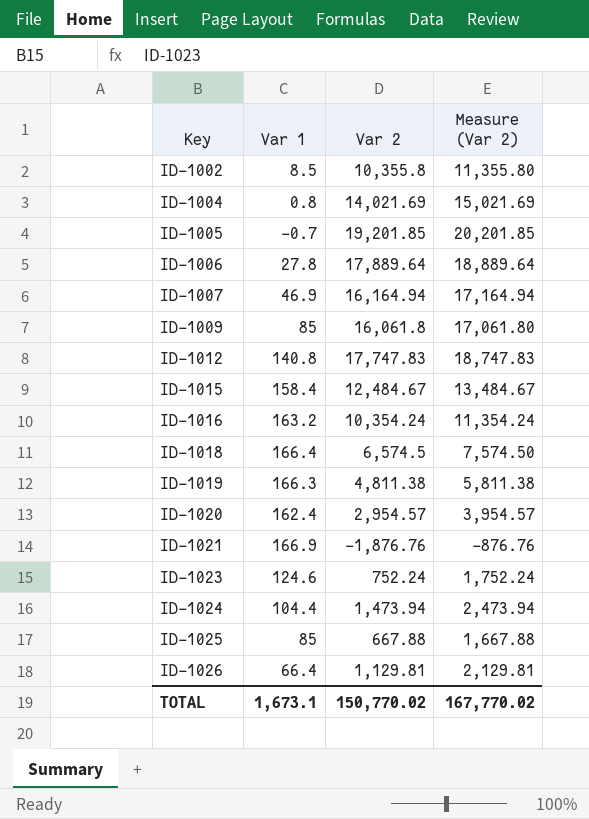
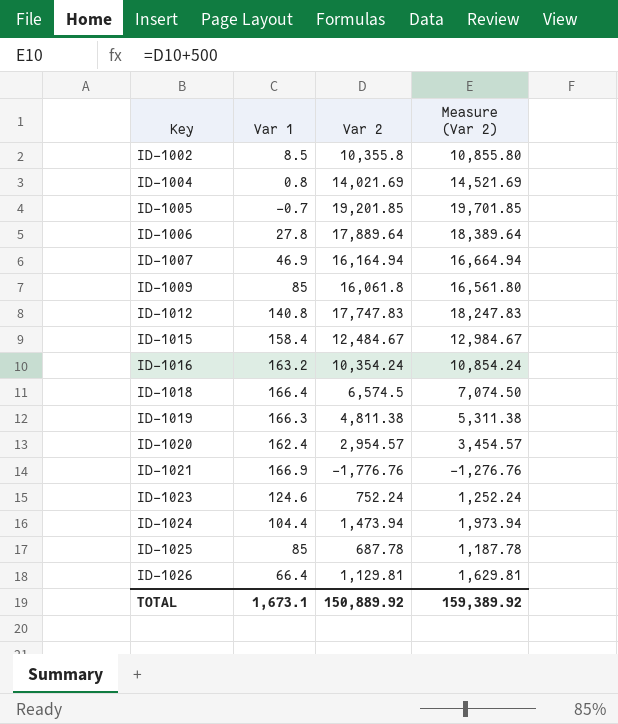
column Measure (Var 2) | formula: [Var 2] + 1000 -> [Var 2] + 500
ID-1021 | Var 2: -1,876.76 -> -1,776.76
ID-1025 | Var 2: 667.88 -> 687.78
TOTAL | Var 2: 150,770.02 -> 150,889.92
TOTAL | Measure (Var 2): 167,770.02 -> 159,389.92

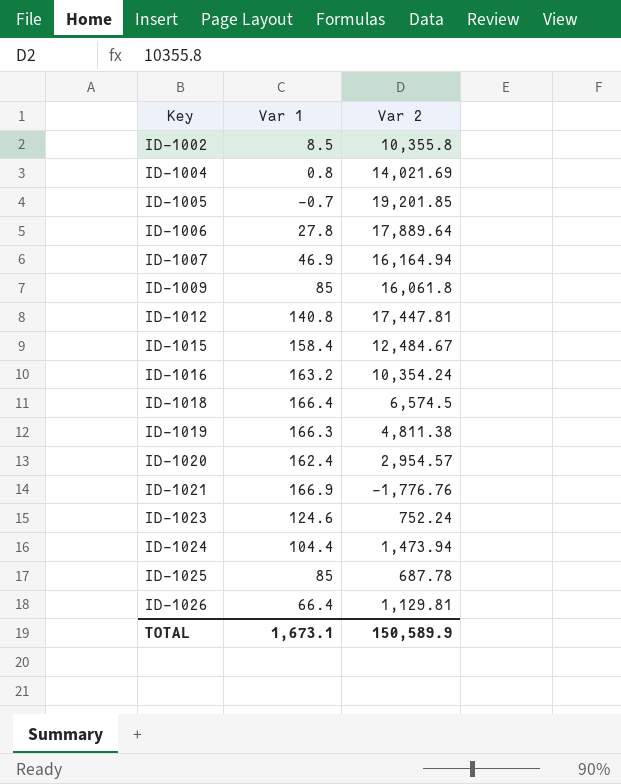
column Measure (Var 2) | formula: [Var 2] + 500 -> none
ID-1012 | Var 2: 17,747.83 -> 17,447.81
TOTAL | Var 2: 150,889.92 -> 150,589.9

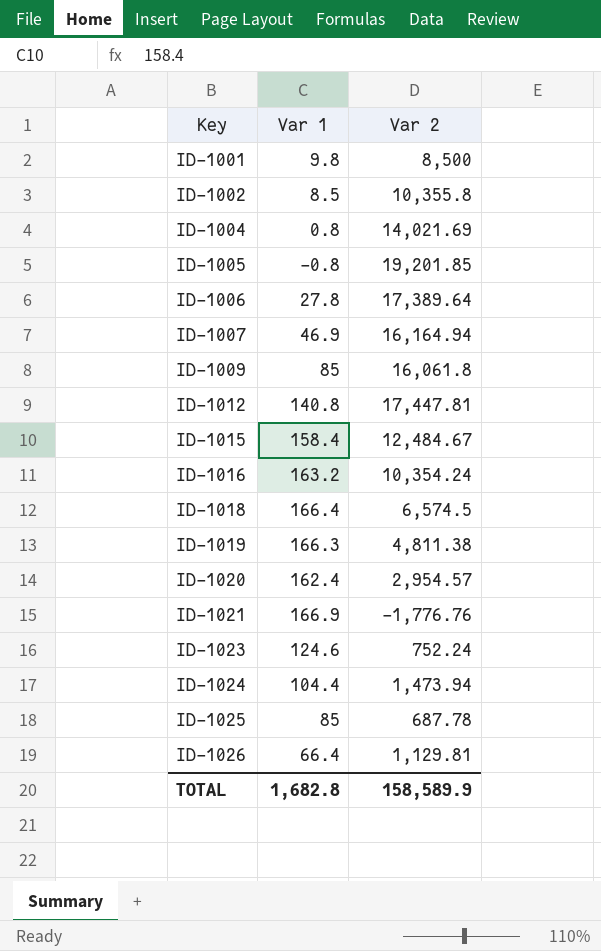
row ID-1001: none -> 9.8 | 8,500
ID-1005 | Var 1: -0.7 -> -0.8
ID-1006 | Var 2: 17,889.64 -> 17,389.64
TOTAL | Var 1: 1,673.1 -> 1,682.8
TOTAL | Var 2: 150,589.9 -> 158,589.9

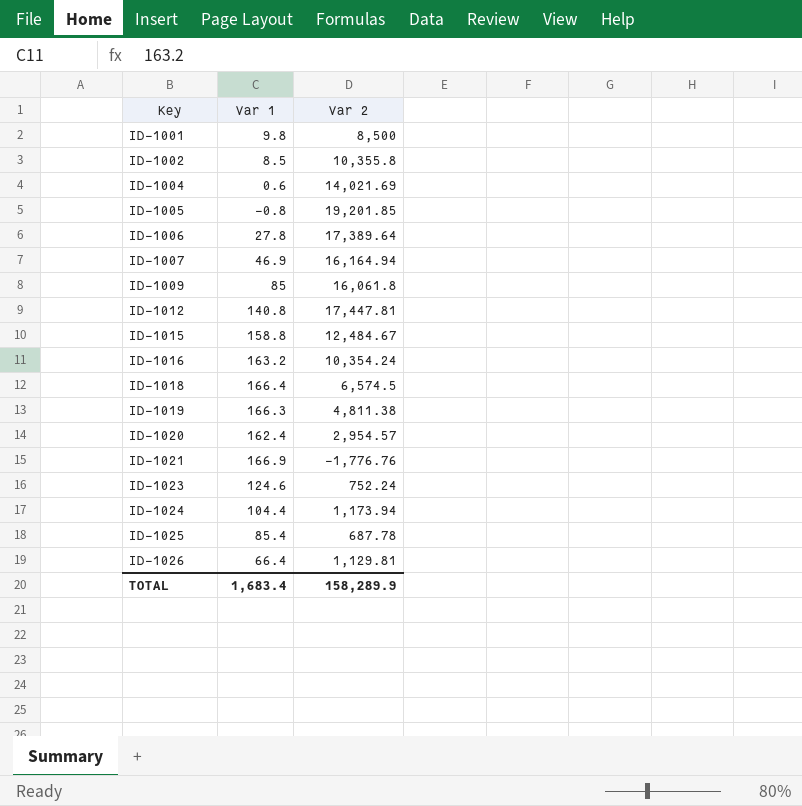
ID-1004 | Var 1: 0.8 -> 0.6
ID-1015 | Var 1: 158.4 -> 158.8
ID-1024 | Var 2: 1,473.94 -> 1,173.94
ID-1025 | Var 1: 85 -> 85.4
TOTAL | Var 1: 1,682.8 -> 1,683.4
TOTAL | Var 2: 158,589.9 -> 158,289.9

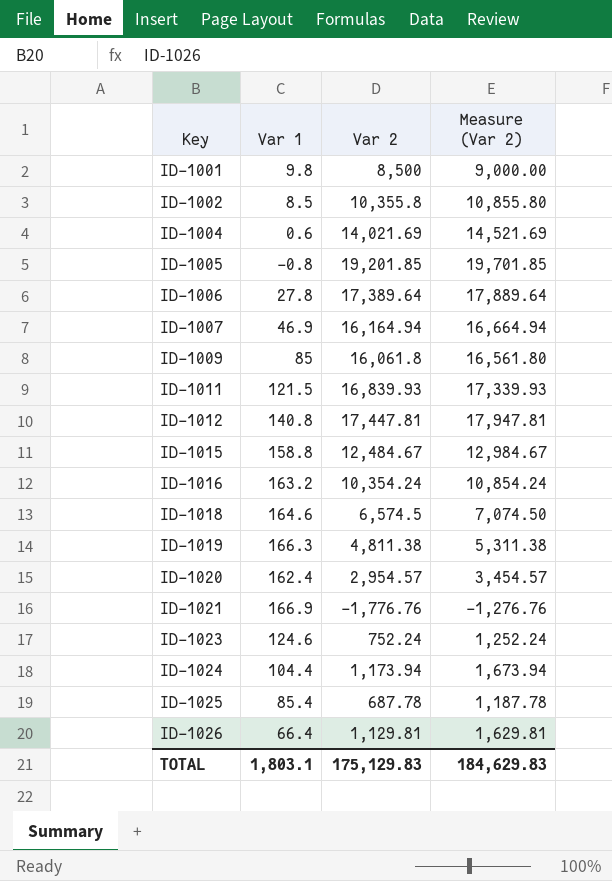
column Measure (Var 2) | formula: none -> [Var 2] + 500
row ID-1011: none -> 121.5 | 16,839.93 | 17,339.93
ID-1018 | Var 1: 166.4 -> 164.6
TOTAL | Var 1: 1,683.4 -> 1,803.1
TOTAL | Var 2: 158,289.9 -> 175,129.83

